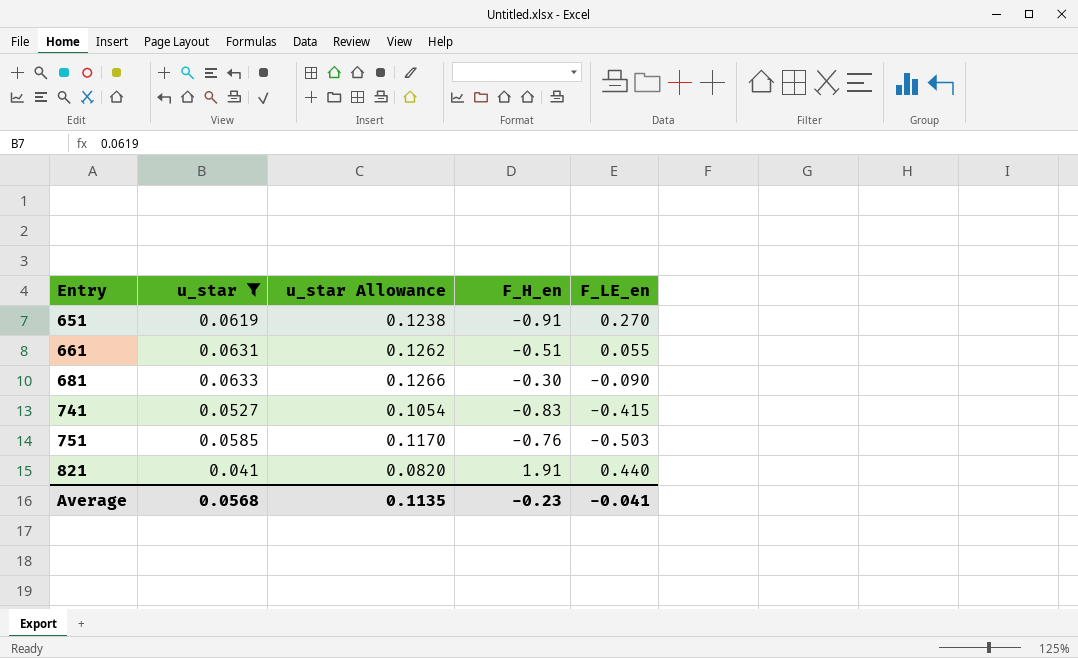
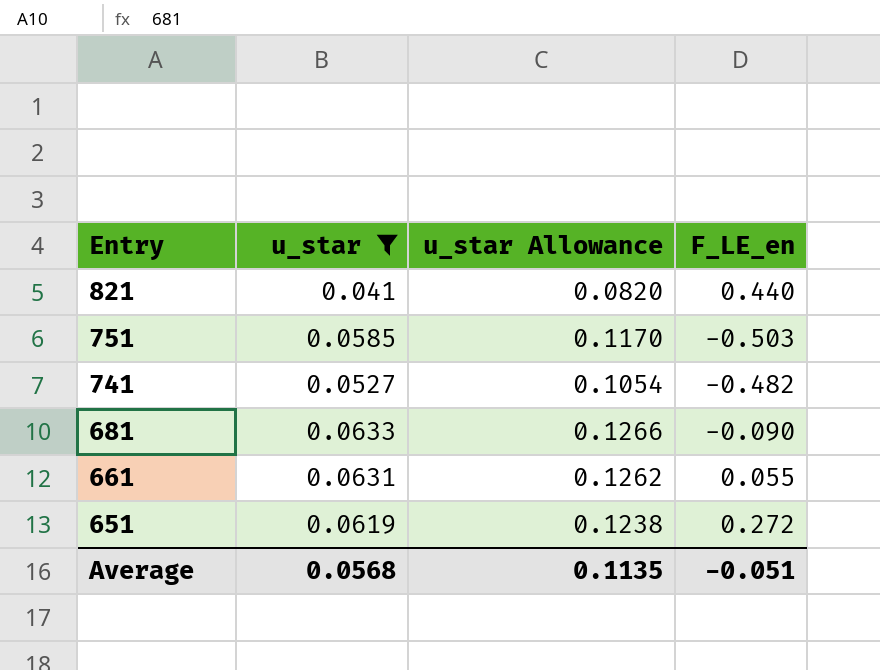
row order: Entry ascending -> Entry descending
column F_H_en | position: 4 -> none
741 | F_LE_en: -0.415 -> -0.482
651 | F_LE_en: 0.270 -> 0.272
Average | F_LE_en: -0.041 -> -0.051

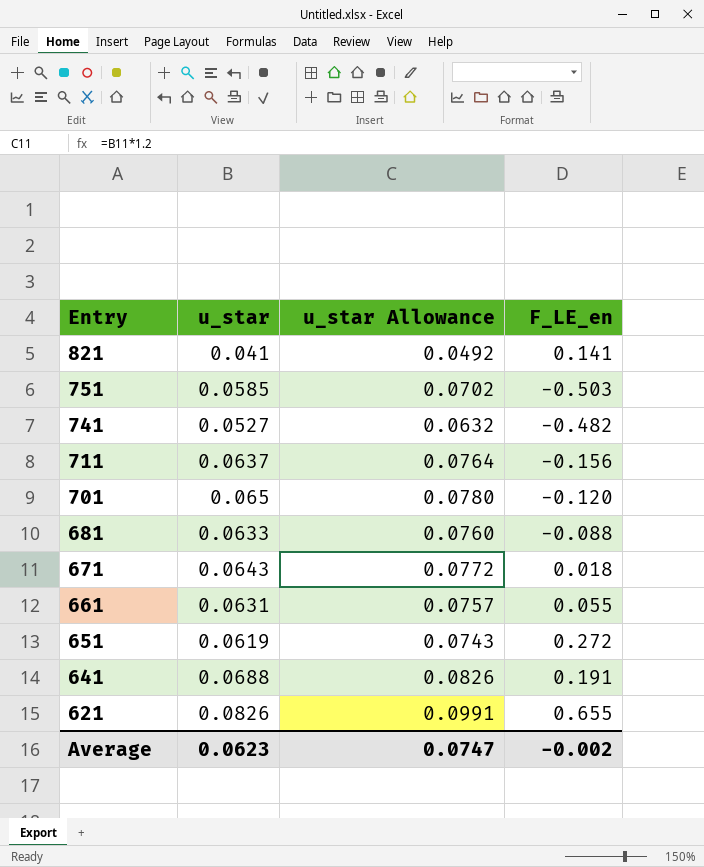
filter: u_star <= 0.0633 -> none
column u_star Allowance | formula: [u_star] * 2 -> [u_star] * 1.2
821 | F_LE_en: 0.440 -> 0.141
681 | F_LE_en: -0.090 -> -0.088
Average | u_star: 0.0568 -> 0.0623
Average | u_star Allowance: 0.1135 -> 0.0747
Average | F_LE_en: -0.051 -> -0.002

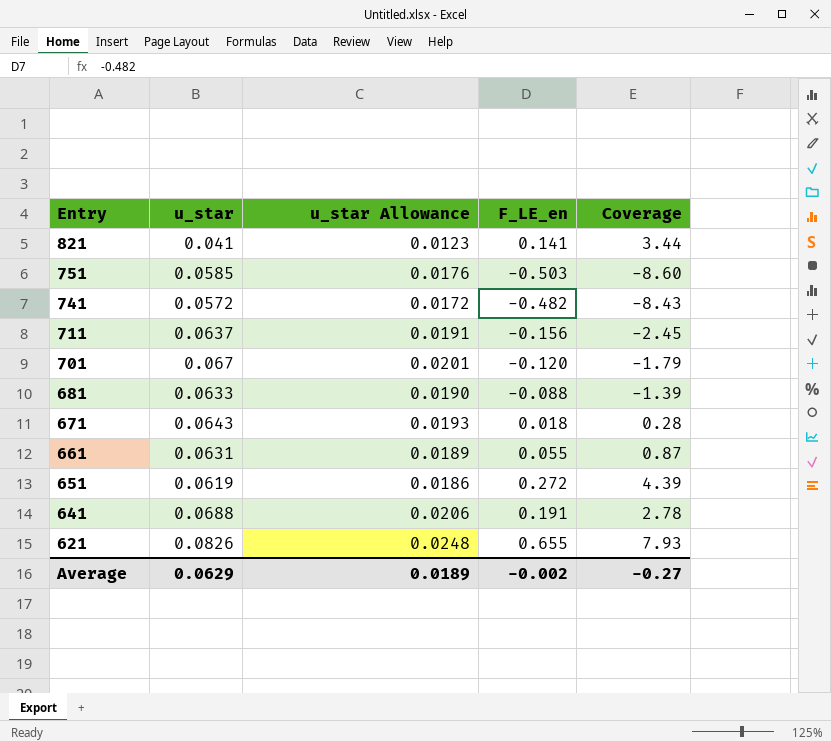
column u_star Allowance | formula: [u_star] * 1.2 -> [u_star] * 0.3
column Coverage | formula: none -> [F_LE_en] / [u_star]
741 | u_star: 0.0527 -> 0.0572
701 | u_star: 0.065 -> 0.067
Average | u_star: 0.0623 -> 0.0629
Average | u_star Allowance: 0.0747 -> 0.0189

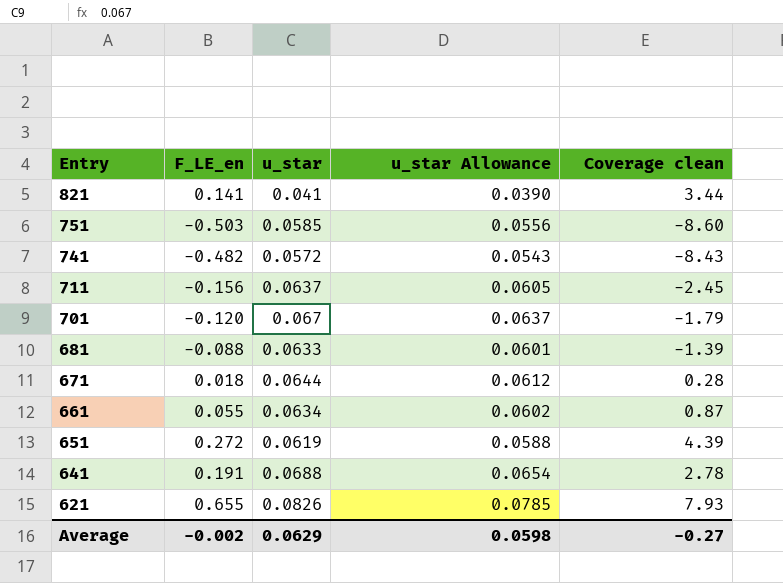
column F_LE_en | position: 4 -> 2
column u_star Allowance | formula: [u_star] * 0.3 -> [u_star] * 0.95
column name: Coverage -> Coverage clean
671 | u_star: 0.0643 -> 0.0644
661 | u_star: 0.0631 -> 0.0634
Average | u_star Allowance: 0.0189 -> 0.0598

